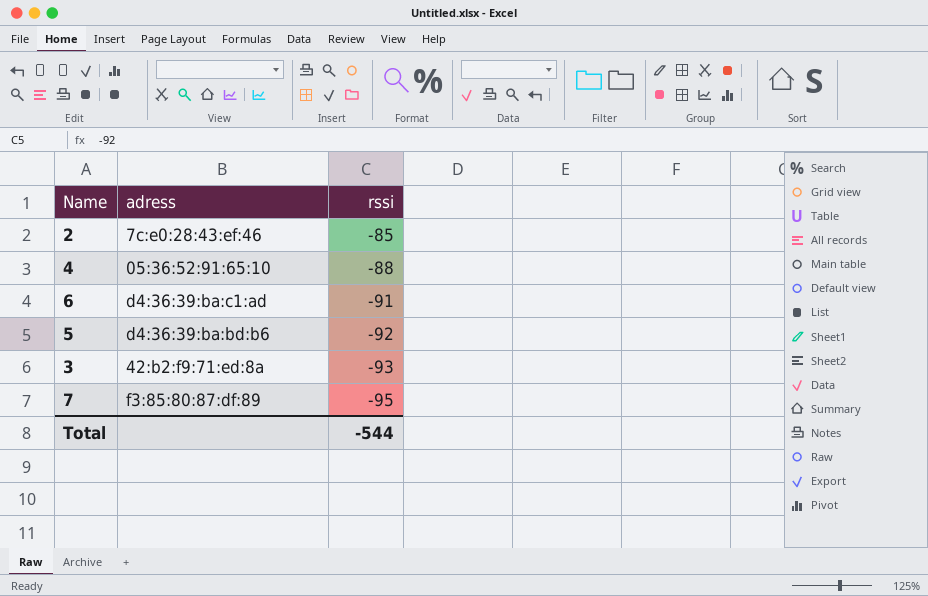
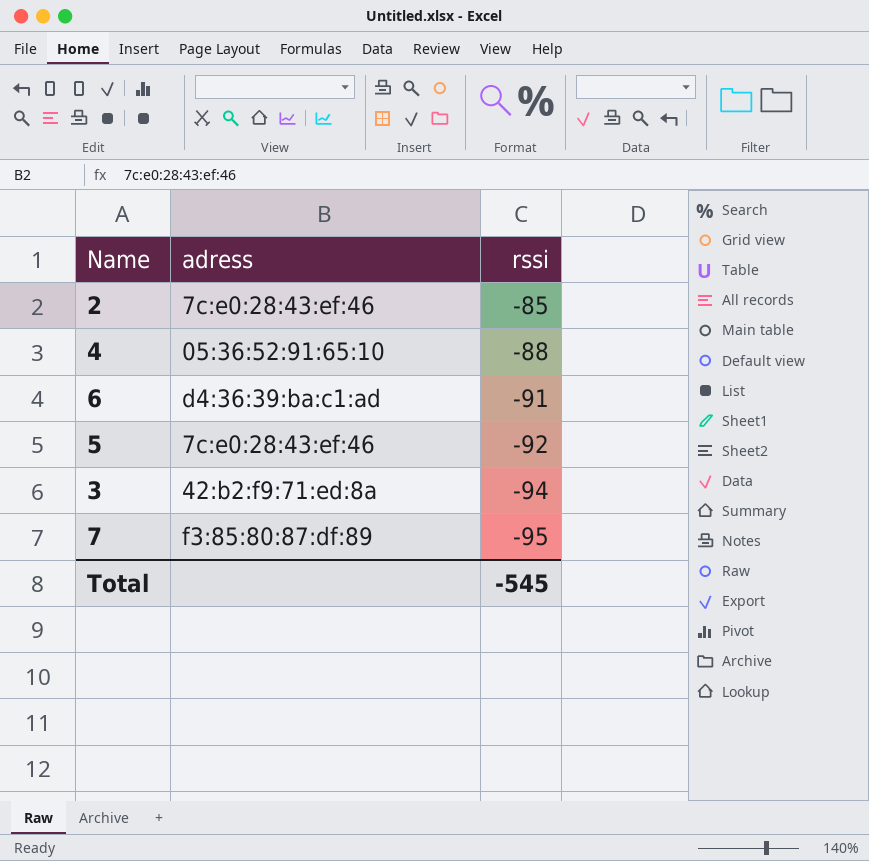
5 | adress: d4:36:39:ba:bd:b6 -> 7c:e0:28:43:ef:46
3 | rssi: -93 -> -94
Total | rssi: -544 -> -545

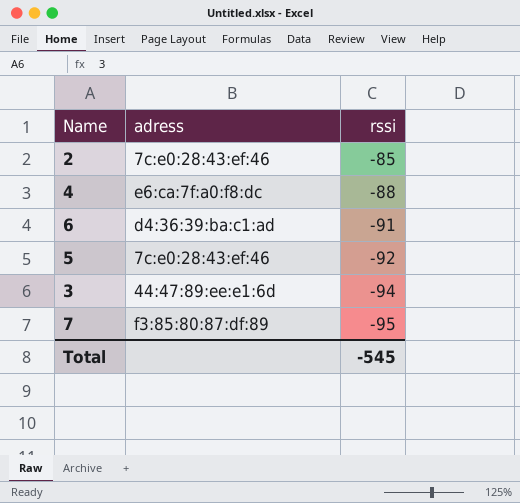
4 | adress: 05:36:52:91:65:10 -> e6:ca:7f:a0:f8:dc
3 | adress: 42:b2:f9:71:ed:8a -> 44:47:89:ee:e1:6d

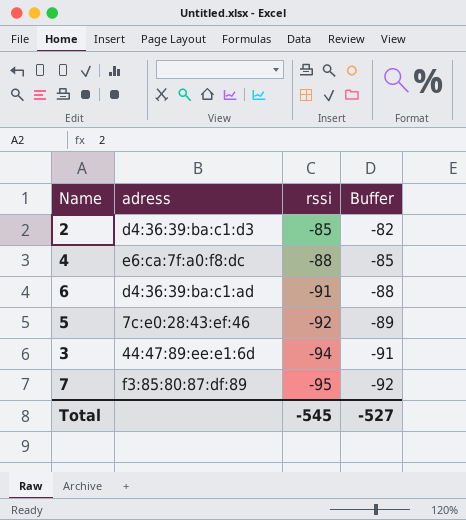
column Buffer | formula: none -> [rssi] + 3
2 | adress: 7c:e0:28:43:ef:46 -> d4:36:39:ba:c1:d3

